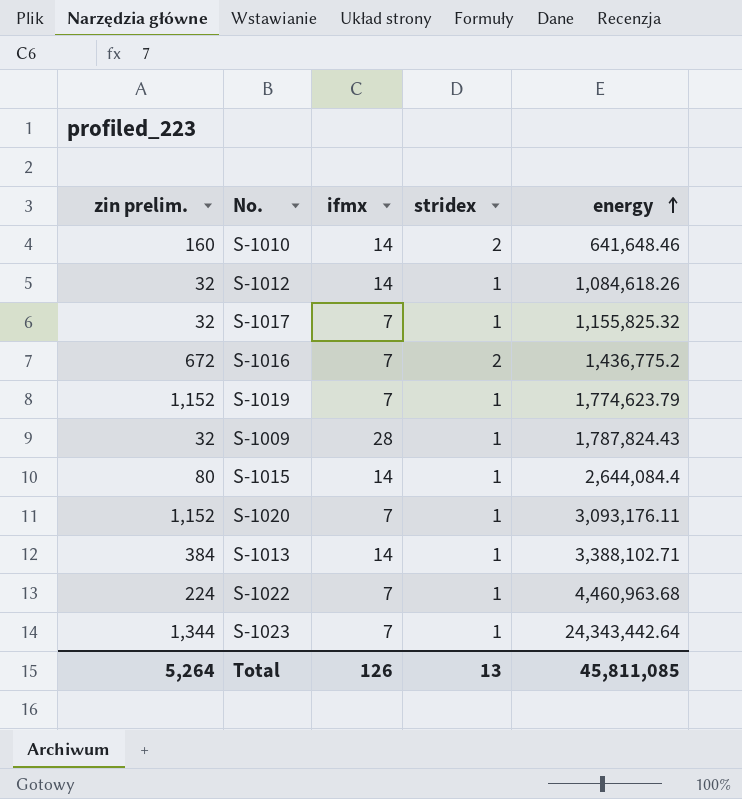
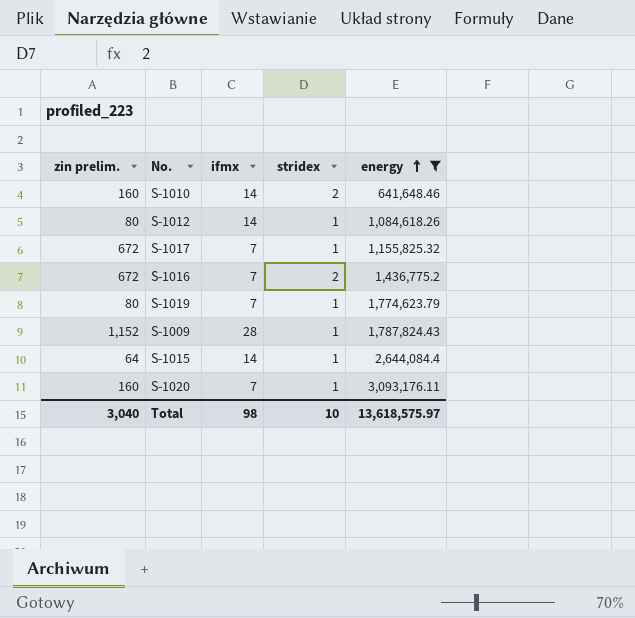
filter: none -> energy <= 3,093,176.11
S-1012 | zin prelim.: 32 -> 80
S-1017 | zin prelim.: 32 -> 672
S-1019 | zin prelim.: 1,152 -> 80
S-1009 | zin prelim.: 32 -> 1,152
S-1015 | zin prelim.: 80 -> 64
S-1020 | zin prelim.: 1,152 -> 160
Total | zin prelim.: 5,264 -> 3,040
Total | ifmx: 126 -> 98
Total | stridex: 13 -> 10
Total | energy: 45,811,085 -> 13,618,575.97

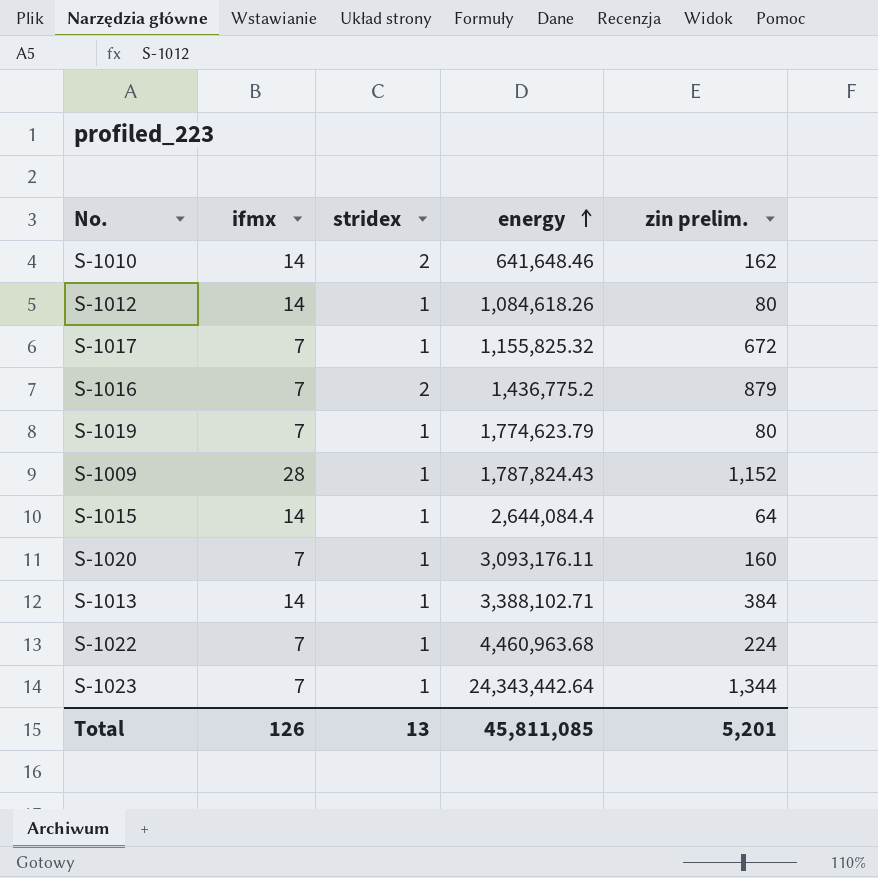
filter: energy <= 3,093,176.11 -> none
column zin prelim. | position: 1 -> 5
S-1010 | zin prelim.: 160 -> 162
S-1016 | zin prelim.: 672 -> 879
Total | ifmx: 98 -> 126
Total | stridex: 10 -> 13
Total | energy: 13,618,575.97 -> 45,811,085
Total | zin prelim.: 3,040 -> 5,201

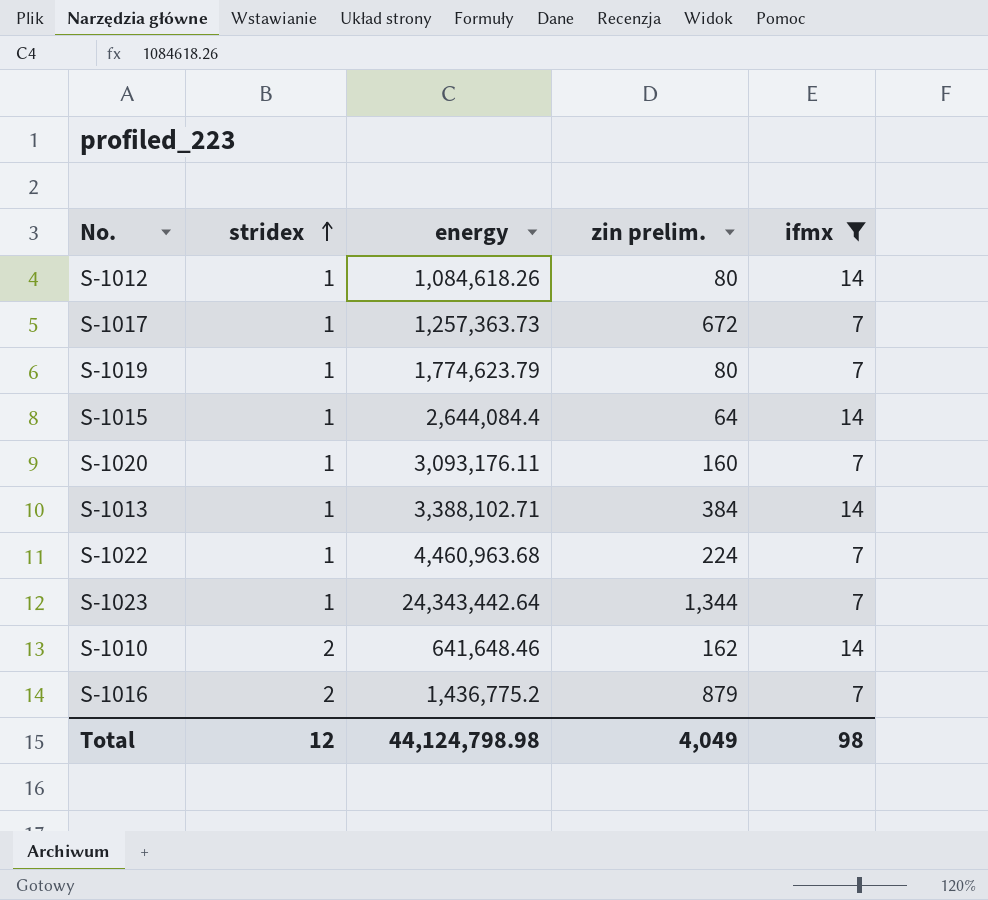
filter: none -> ifmx != 28
row order: energy ascending -> stridex ascending
column ifmx | position: 2 -> 5
S-1017 | energy: 1,155,825.32 -> 1,257,363.73
Total | stridex: 13 -> 12
Total | energy: 45,811,085 -> 44,124,798.98
Total | zin prelim.: 5,201 -> 4,049
Total | ifmx: 126 -> 98

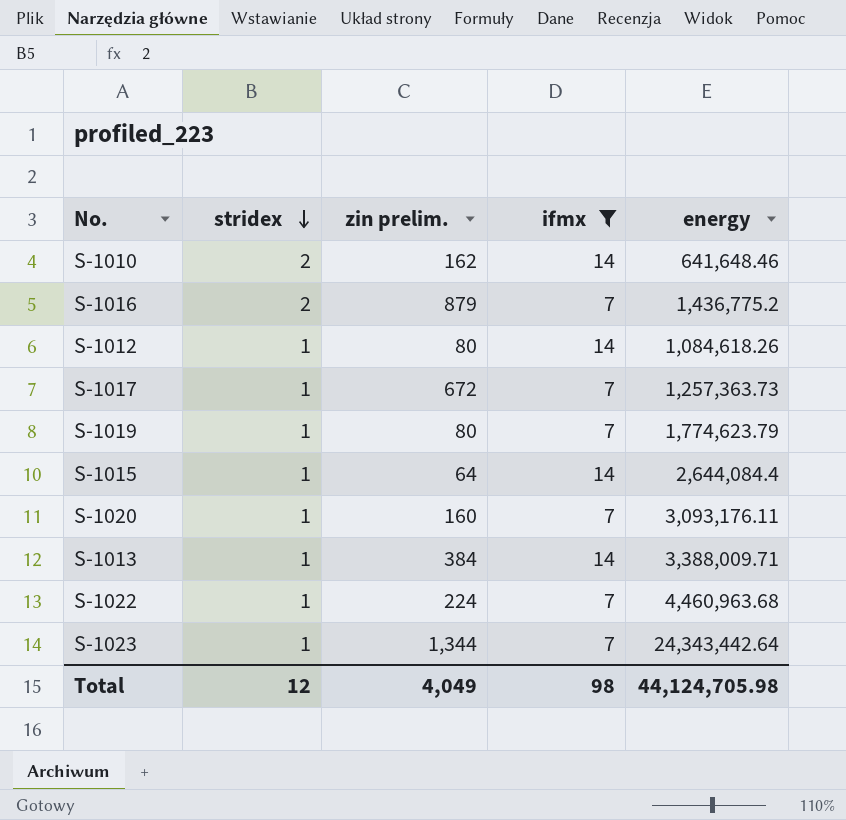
row order: stridex ascending -> stridex descending
column energy | position: 3 -> 5
S-1013 | energy: 3,388,102.71 -> 3,388,009.71
Total | energy: 44,124,798.98 -> 44,124,705.98

